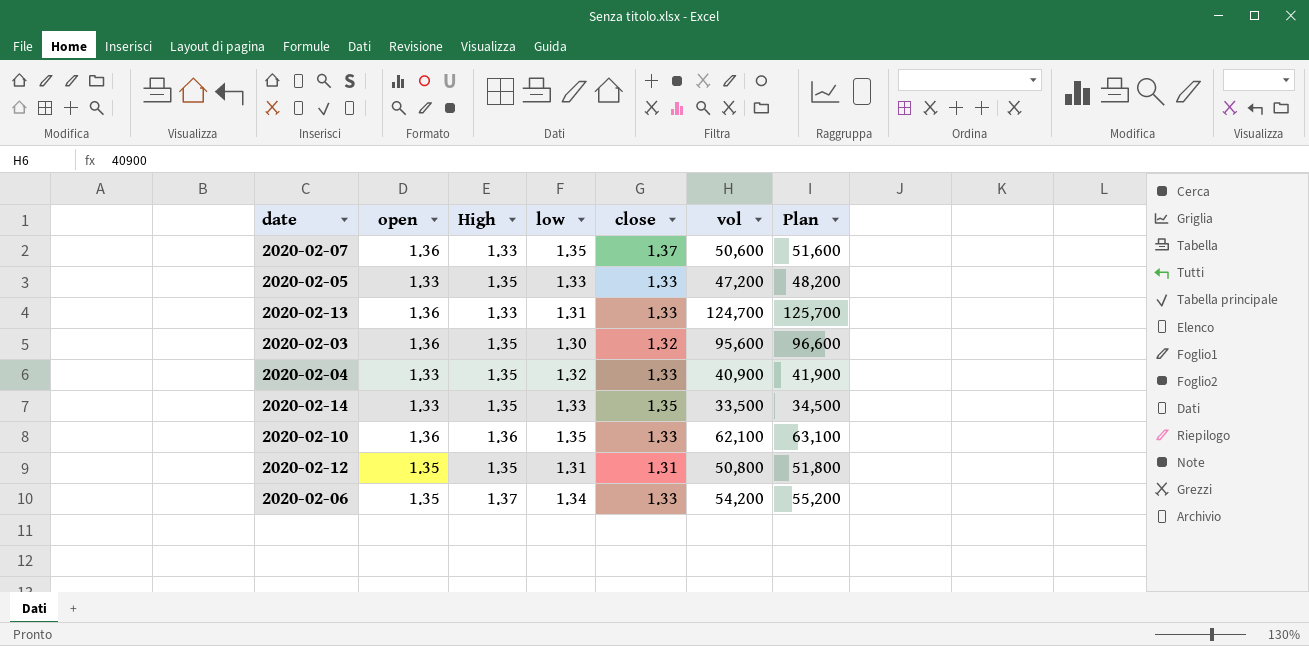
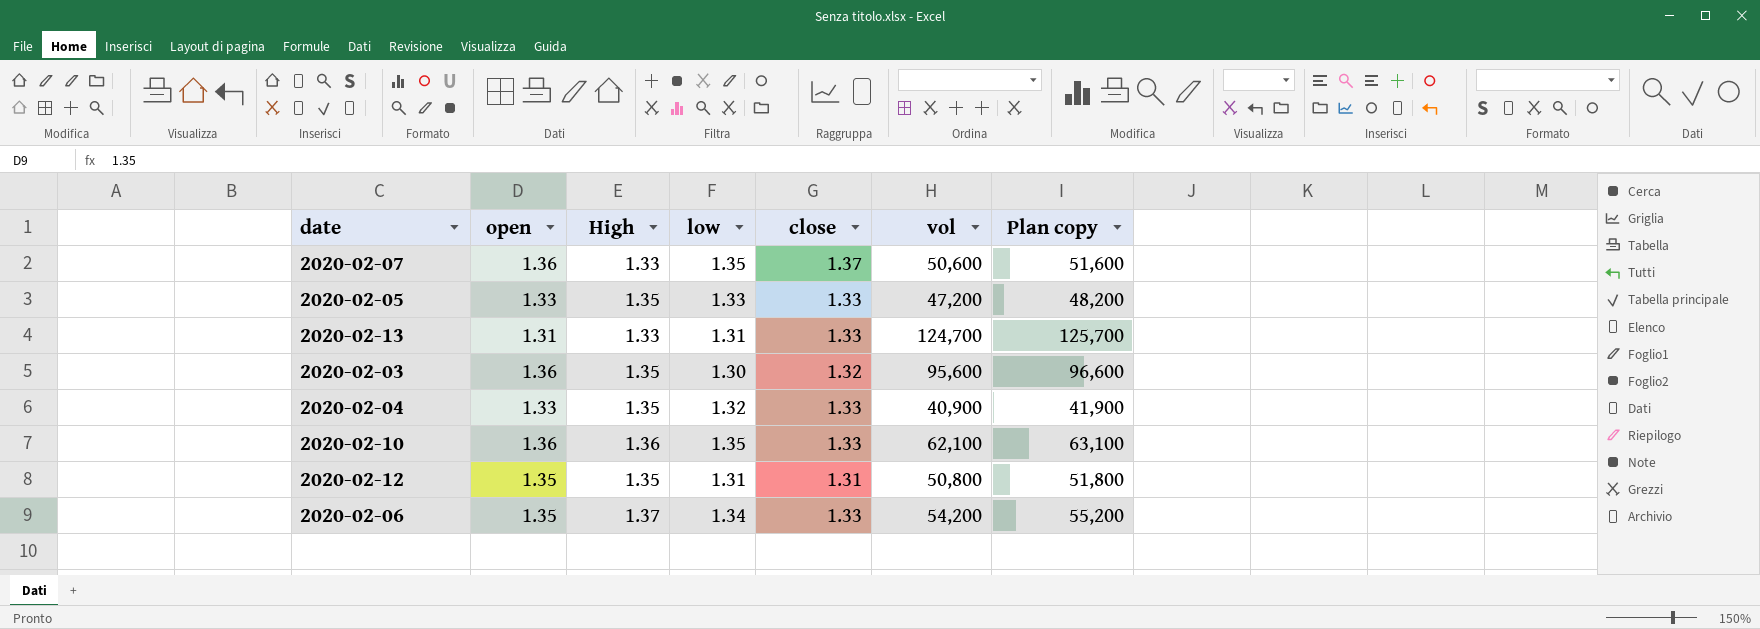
column name: Plan -> Plan copy
row 2020-02-14: 1.33 | 1.35 | 1.33 | 1.35 | 33,500 | 34,500 -> none
2020-02-13 | open: 1.36 -> 1.31

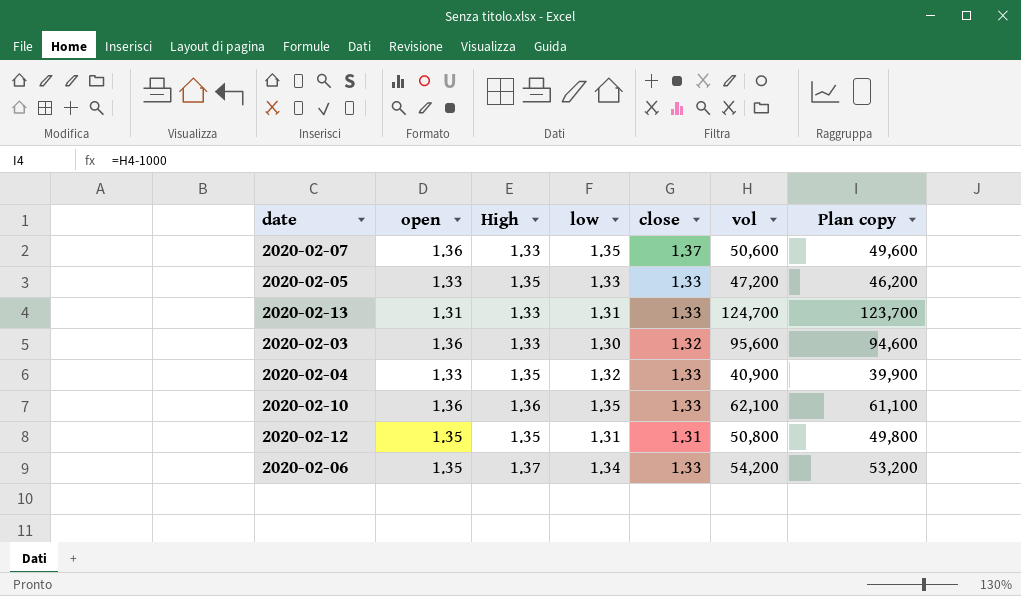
column Plan copy | formula: [vol] + 1000 -> [vol] - 1000
2020-02-03 | High: 1.35 -> 1.33

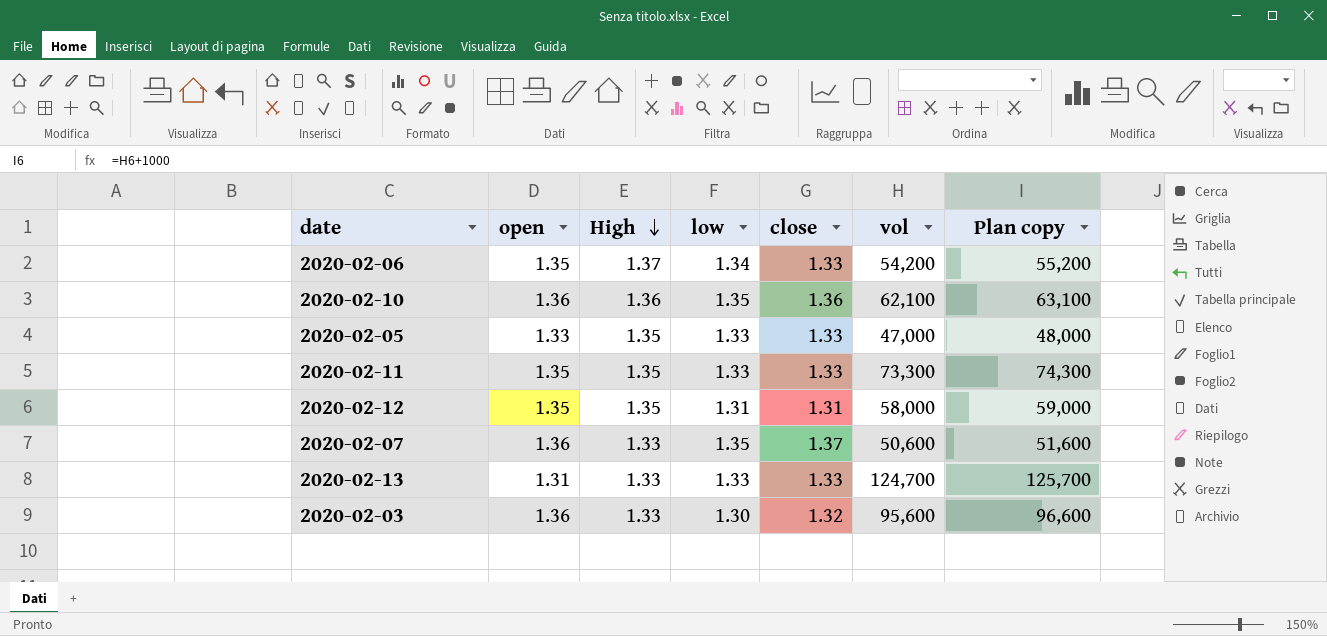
row order: none -> High descending
column Plan copy | formula: [vol] - 1000 -> [vol] + 1000
row 2020-02-04: 1.33 | 1.35 | 1.32 | 1.33 | 40,900 | 39,900 -> none
2020-02-10 | close: 1.33 -> 1.36
2020-02-05 | vol: 47,200 -> 47,000
row 2020-02-11: none -> 1.35 | 1.35 | 1.33 | 1.33 | 73,300 | 74,300
2020-02-12 | vol: 50,800 -> 58,000
2020-02-13 | low: 1.31 -> 1.33

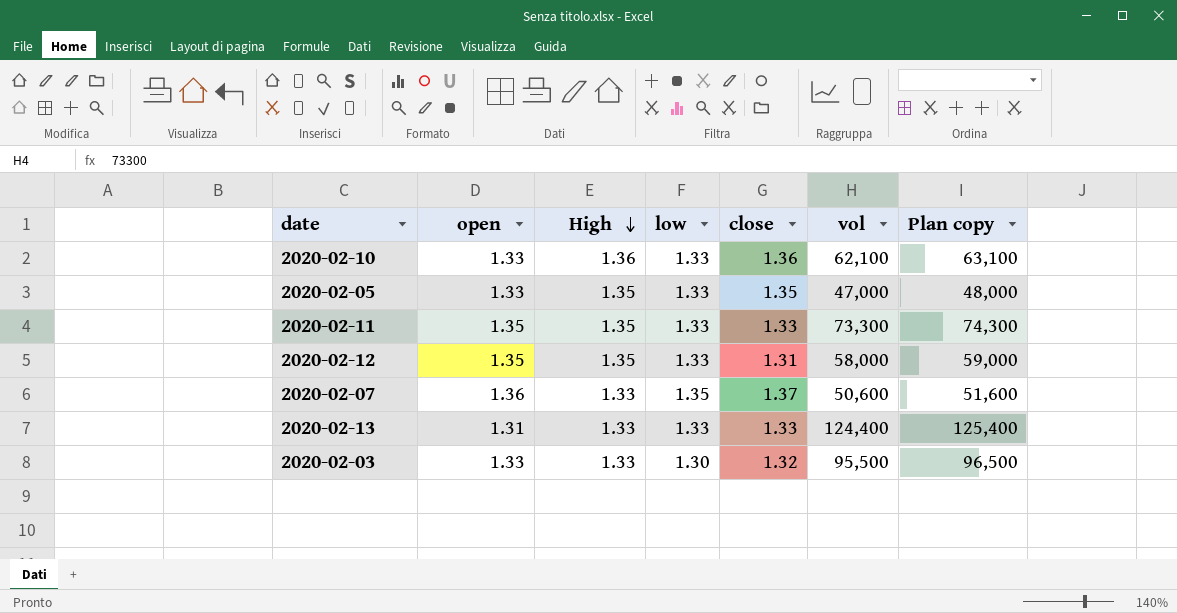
row 2020-02-06: 1.35 | 1.37 | 1.34 | 1.33 | 54,200 | 55,200 -> none
2020-02-10 | open: 1.36 -> 1.33
2020-02-10 | low: 1.35 -> 1.33
2020-02-05 | close: 1.33 -> 1.35
2020-02-12 | low: 1.31 -> 1.33
2020-02-13 | vol: 124,700 -> 124,400
2020-02-13 | Plan copy: 125,700 -> 125,400
2020-02-03 | open: 1.36 -> 1.33
2020-02-03 | vol: 95,600 -> 95,500
2020-02-03 | Plan copy: 96,600 -> 96,500

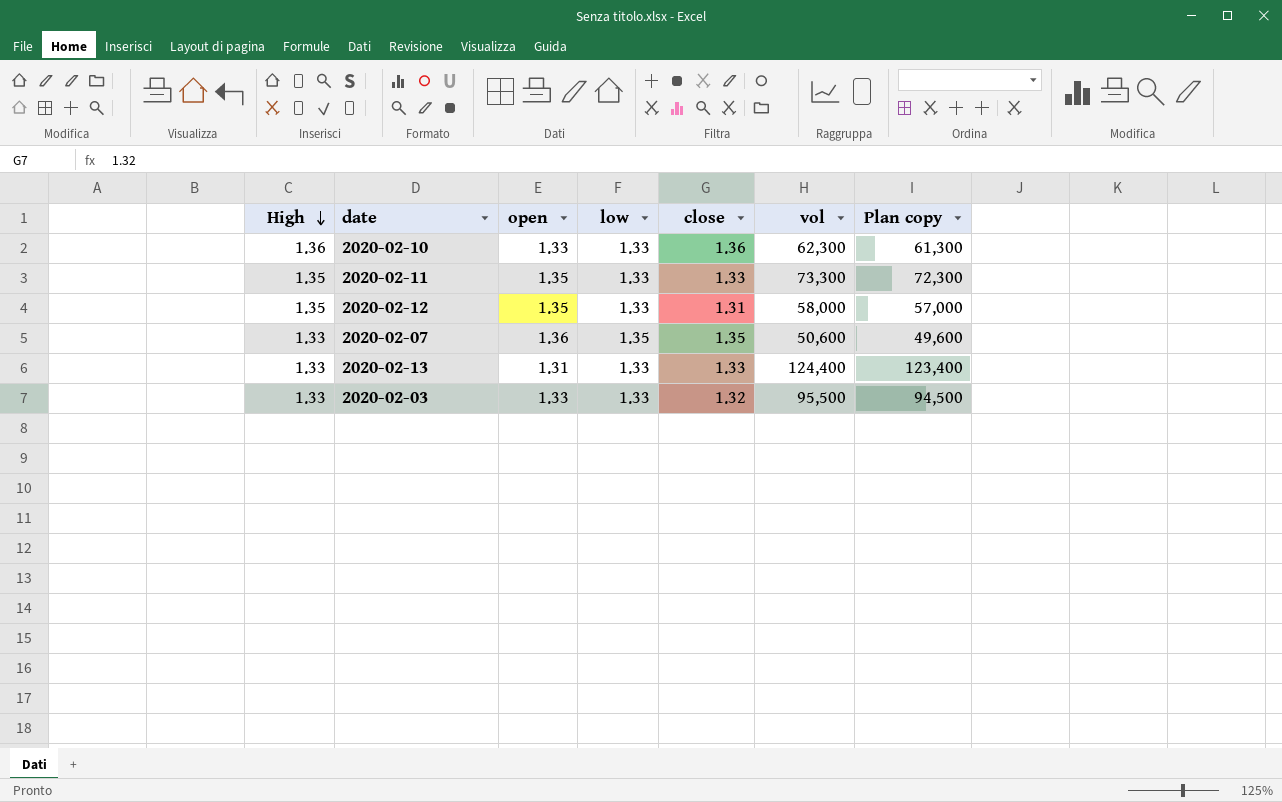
column High | position: 3 -> 1
column Plan copy | formula: [vol] + 1000 -> [vol] - 1000
row 2020-02-05: 1.33 | 1.35 | 1.33 | 1.35 | 47,000 | 48,000 -> none
2020-02-10 | vol: 62,100 -> 62,300
2020-02-07 | close: 1.37 -> 1.35
2020-02-03 | low: 1.30 -> 1.33

